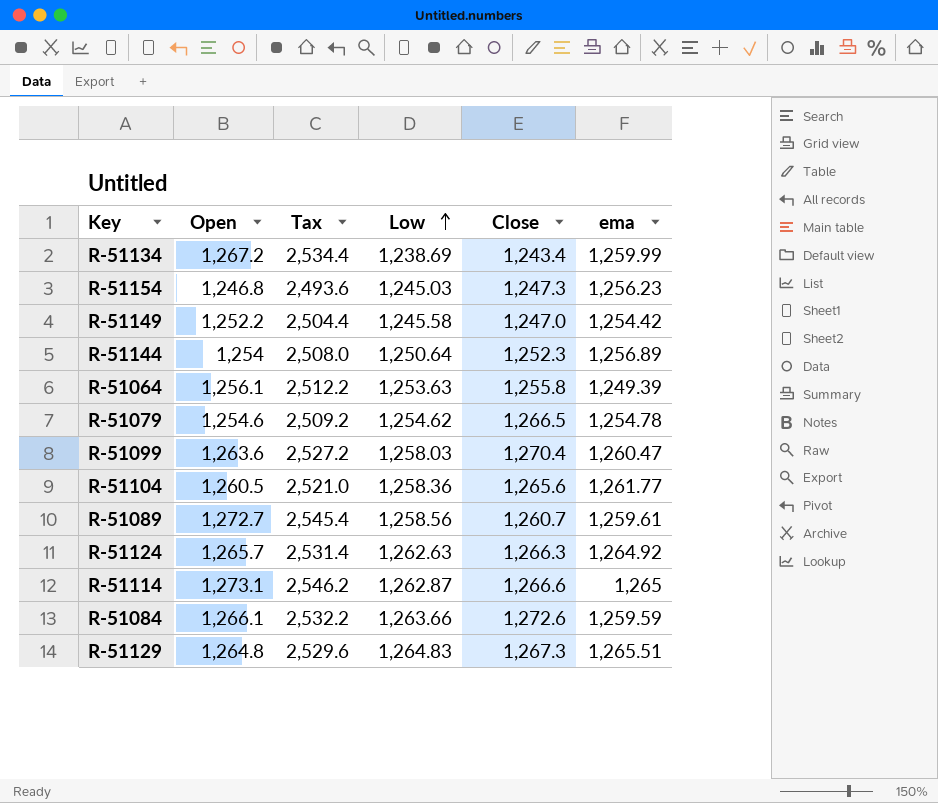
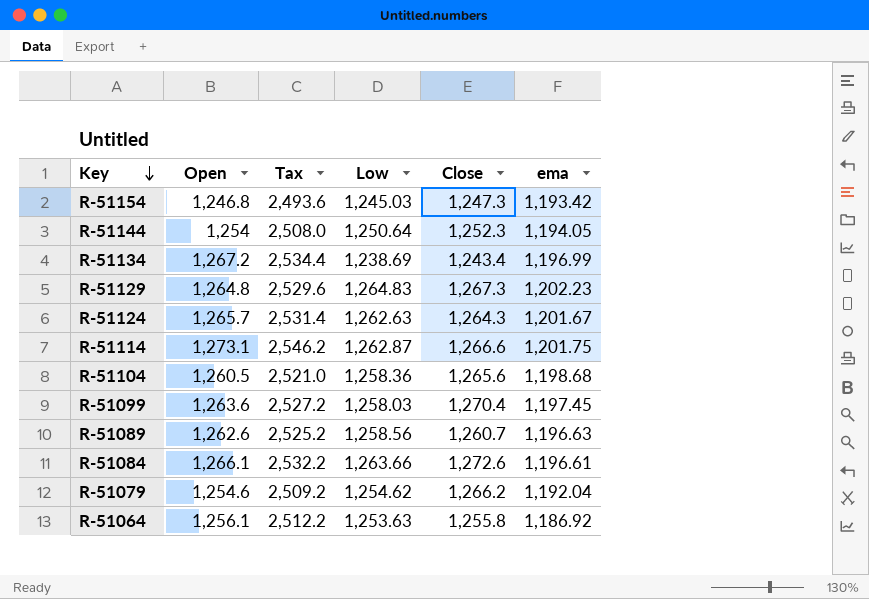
row order: Low ascending -> Key descending
row R-51149: 1,252.2 | 2,504.4 | 1,245.58 | 1,247.0 | 1,254.42 -> none
R-51154 | ema: 1,256.23 -> 1,193.42
R-51144 | ema: 1,256.89 -> 1,194.05
R-51134 | ema: 1,259.99 -> 1,196.99
R-51129 | ema: 1,265.51 -> 1,202.23
R-51124 | Close: 1,266.3 -> 1,264.3
R-51124 | ema: 1,264.92 -> 1,201.67
R-51114 | ema: 1,265 -> 1,201.75
R-51104 | ema: 1,261.77 -> 1,198.68
R-51099 | ema: 1,260.47 -> 1,197.45
R-51089 | Open: 1,272.7 -> 1,262.6
R-51089 | Tax: 2,545.4 -> 2,525.2
R-51089 | ema: 1,259.61 -> 1,196.63
R-51084 | ema: 1,259.59 -> 1,196.61
R-51079 | Close: 1,266.5 -> 1,266.2
R-51079 | ema: 1,254.78 -> 1,192.04
R-51064 | ema: 1,249.39 -> 1,186.92

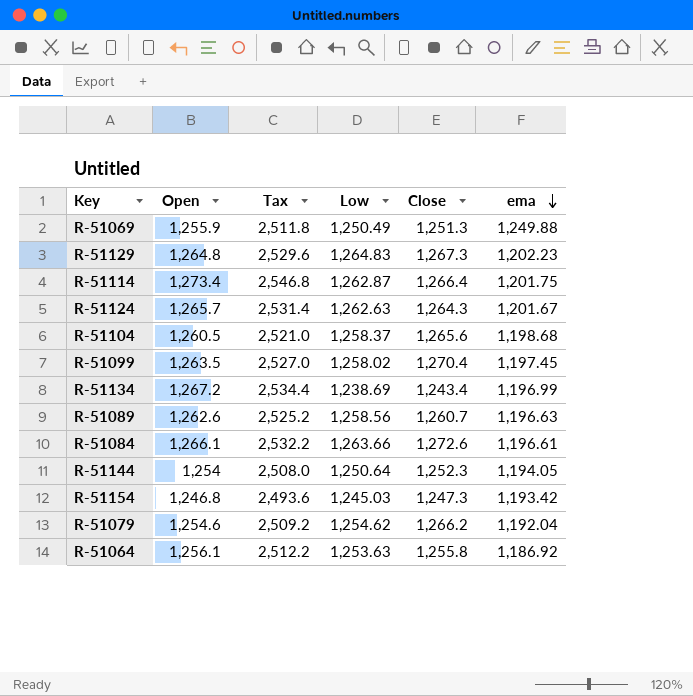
row order: Key descending -> ema descending
row R-51069: none -> 1,255.9 | 2,511.8 | 1,250.49 | 1,251.3 | 1,249.88
R-51114 | Open: 1,273.1 -> 1,273.4
R-51114 | Tax: 2,546.2 -> 2,546.8
R-51114 | Close: 1,266.6 -> 1,266.4
R-51104 | Low: 1,258.36 -> 1,258.37
R-51099 | Open: 1,263.6 -> 1,263.5
R-51099 | Tax: 2,527.2 -> 2,527.0
R-51099 | Low: 1,258.03 -> 1,258.02

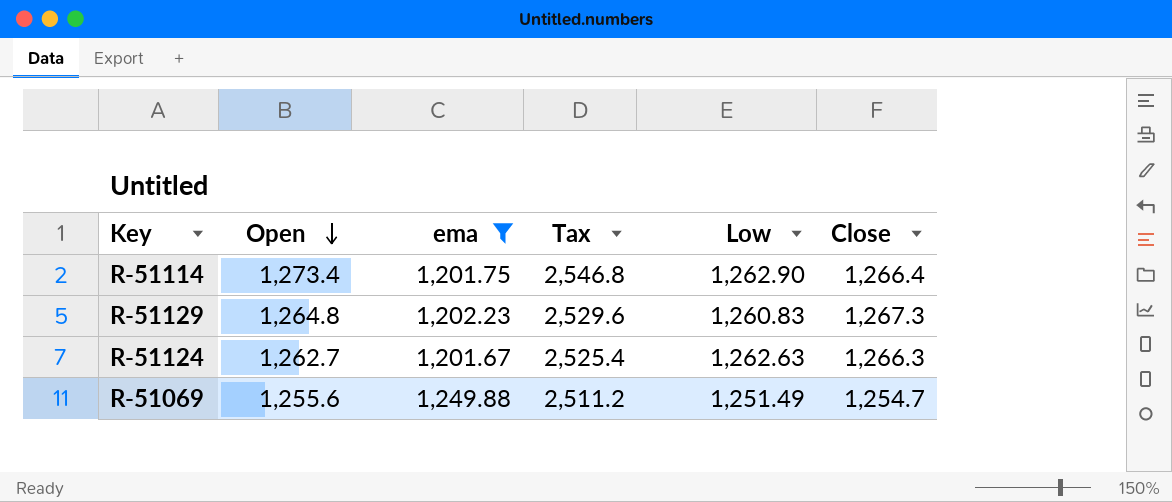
filter: none -> ema >= 1,201.67
row order: ema descending -> Open descending
column ema | position: 6 -> 3
R-51114 | Low: 1,262.87 -> 1,262.90
R-51129 | Low: 1,264.83 -> 1,260.83
R-51124 | Open: 1,265.7 -> 1,262.7
R-51124 | Tax: 2,531.4 -> 2,525.4
R-51124 | Close: 1,264.3 -> 1,266.3
R-51069 | Open: 1,255.9 -> 1,255.6
R-51069 | Tax: 2,511.8 -> 2,511.2
R-51069 | Low: 1,250.49 -> 1,251.49
R-51069 | Close: 1,251.3 -> 1,254.7

